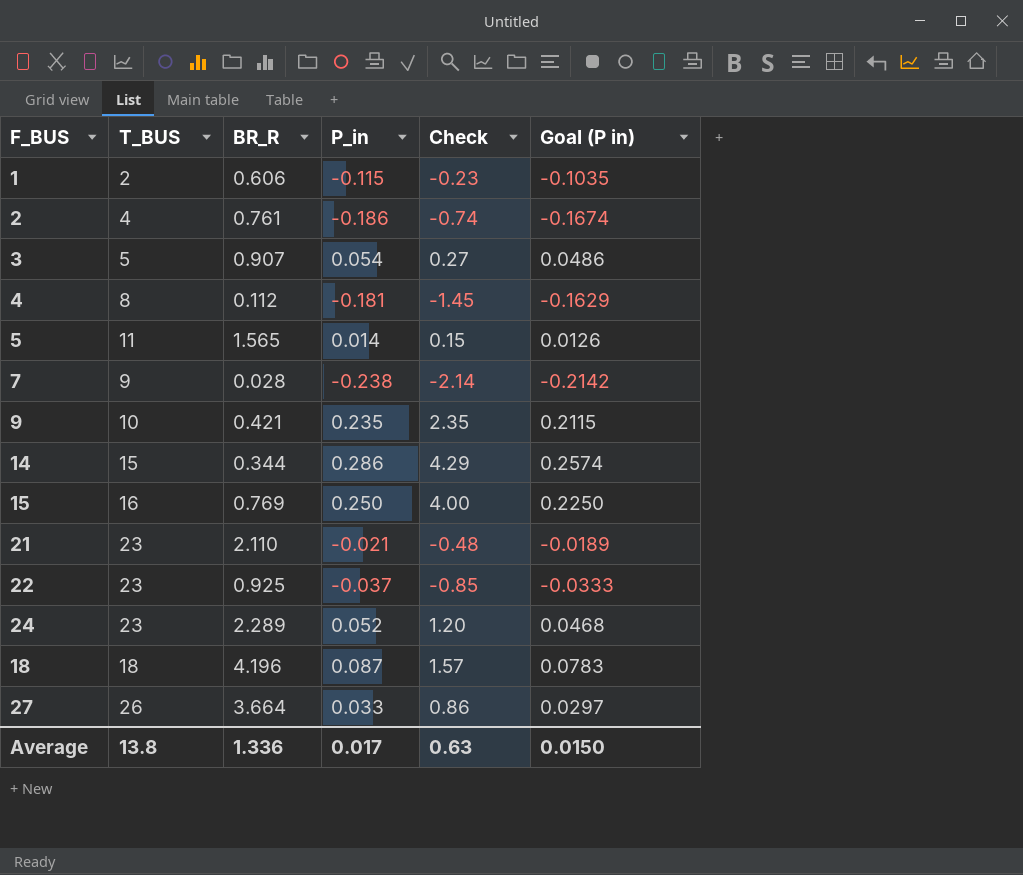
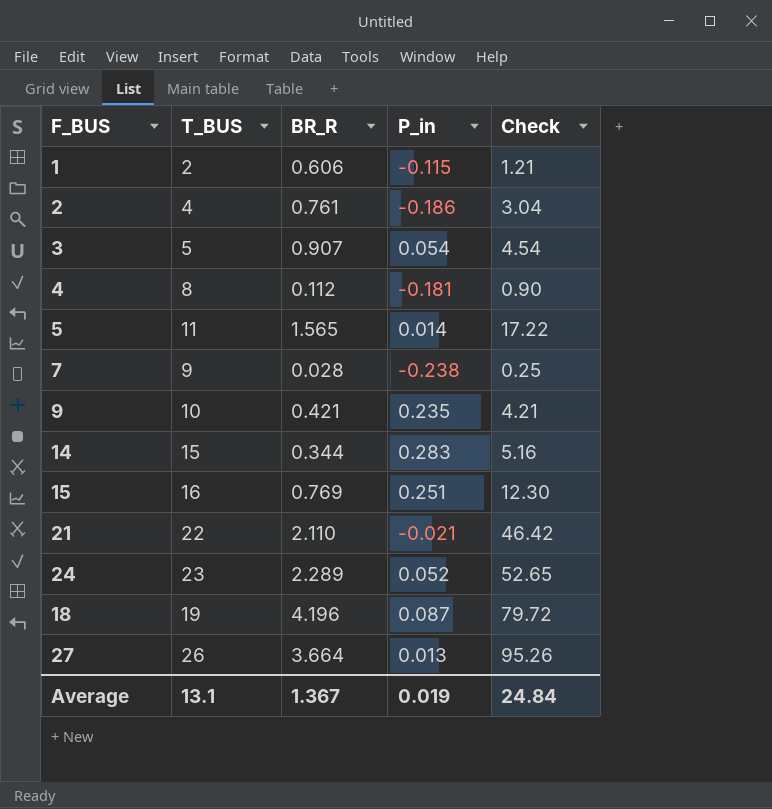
column Goal (P in) | formula: [P_in] * 0.9 -> none
column Check | formula: [T_BUS] * [P_in] -> [T_BUS] * [BR_R]
row 22: 23 | 0.925 | -0.037 | -0.85 | -0.0333 -> none
14 | P_in: 0.286 -> 0.283
15 | P_in: 0.250 -> 0.251
21 | T_BUS: 23 -> 22
18 | T_BUS: 18 -> 19
27 | P_in: 0.033 -> 0.013
Average | T_BUS: 13.8 -> 13.1
Average | BR_R: 1.336 -> 1.367
Average | P_in: 0.017 -> 0.019
Average | Check: 0.63 -> 24.84

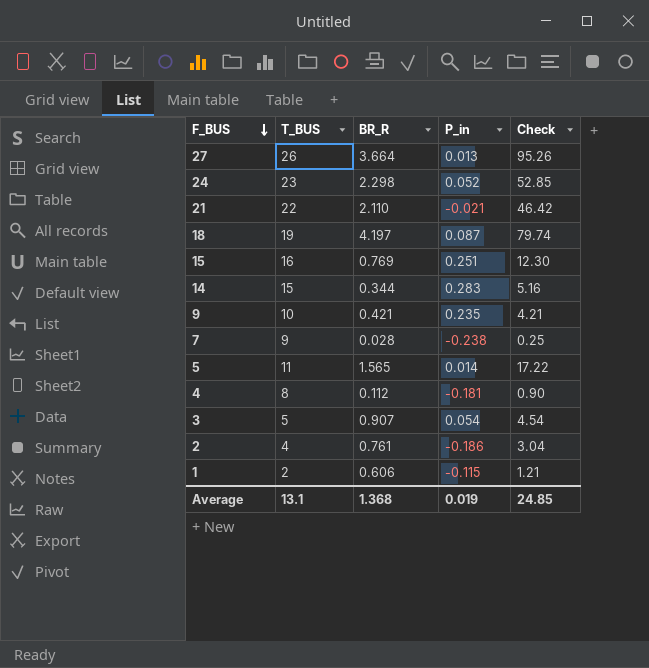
row order: none -> F_BUS descending
24 | BR_R: 2.289 -> 2.298
24 | Check: 52.65 -> 52.85
18 | BR_R: 4.196 -> 4.197
18 | Check: 79.72 -> 79.74
Average | BR_R: 1.367 -> 1.368
Average | Check: 24.84 -> 24.85

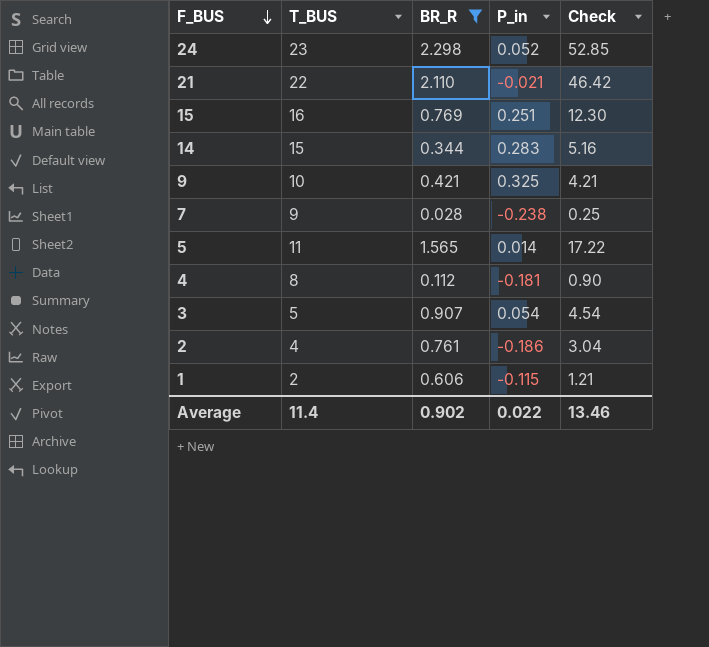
filter: none -> BR_R <= 2.298
9 | P_in: 0.235 -> 0.325
Average | T_BUS: 13.1 -> 11.4
Average | BR_R: 1.368 -> 0.902
Average | P_in: 0.019 -> 0.022
Average | Check: 24.85 -> 13.46

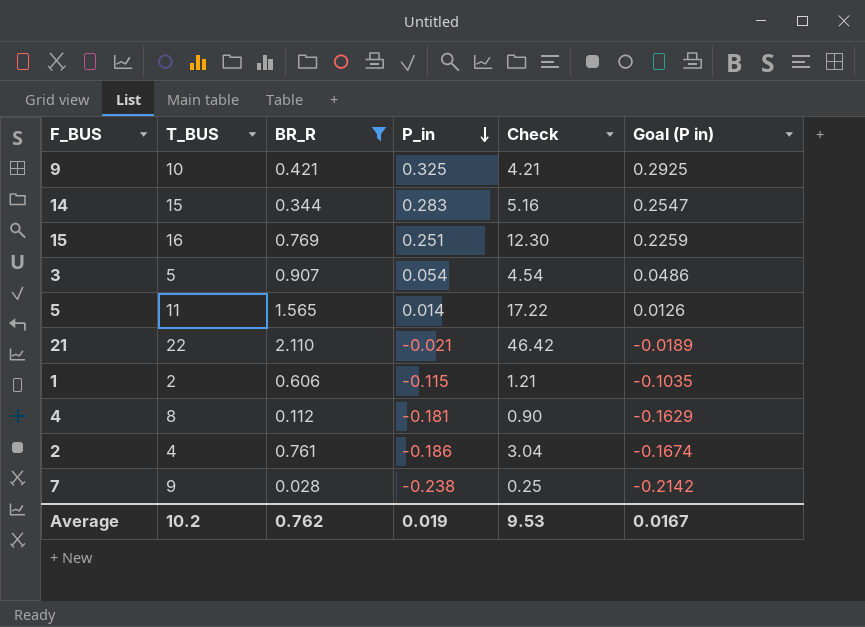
row order: F_BUS descending -> P_in descending
column Goal (P in) | formula: none -> [P_in] * 0.9
row 24: 23 | 2.298 | 0.052 | 52.85 -> none
Average | T_BUS: 11.4 -> 10.2
Average | BR_R: 0.902 -> 0.762
Average | P_in: 0.022 -> 0.019
Average | Check: 13.46 -> 9.53

